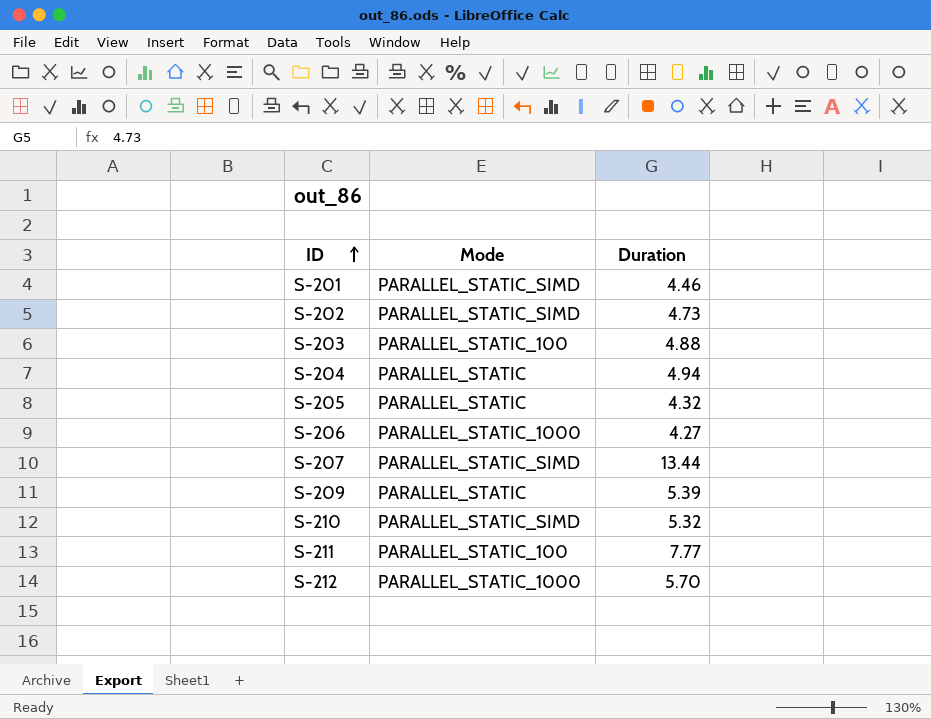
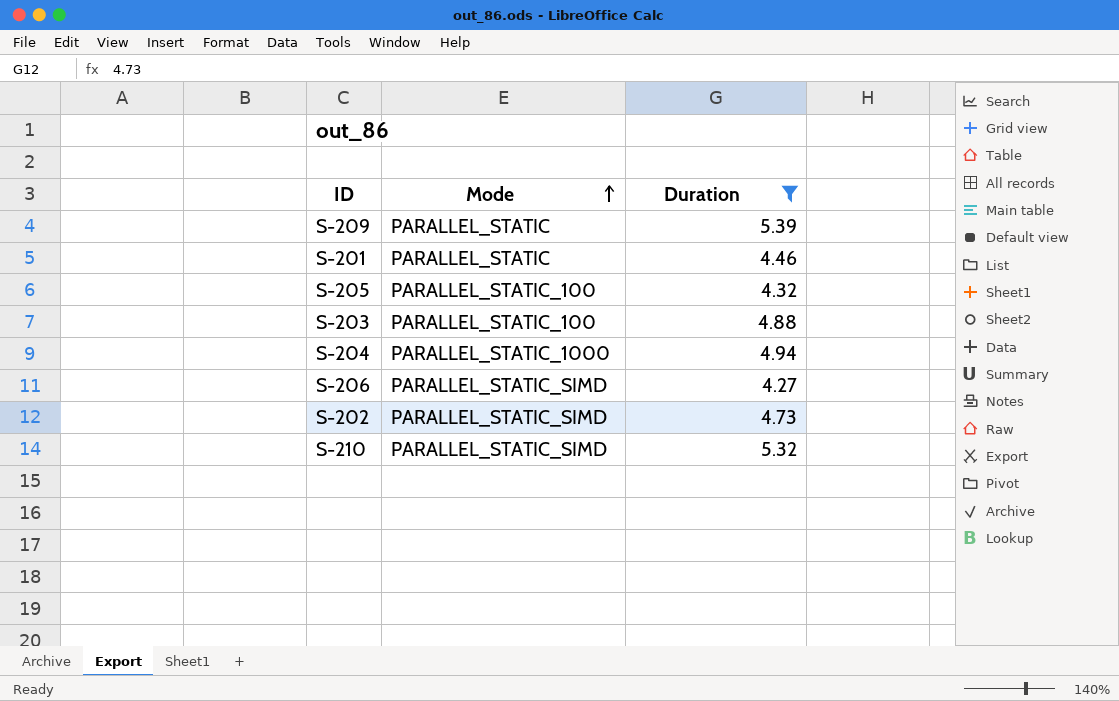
filter: none -> Duration <= 5.39
row order: ID ascending -> Mode ascending
S-201 | Mode: PARALLEL_STATIC_SIMD -> PARALLEL_STATIC
S-205 | Mode: PARALLEL_STATIC -> PARALLEL_STATIC_100
S-204 | Mode: PARALLEL_STATIC -> PARALLEL_STATIC_1000
S-206 | Mode: PARALLEL_STATIC_1000 -> PARALLEL_STATIC_SIMD

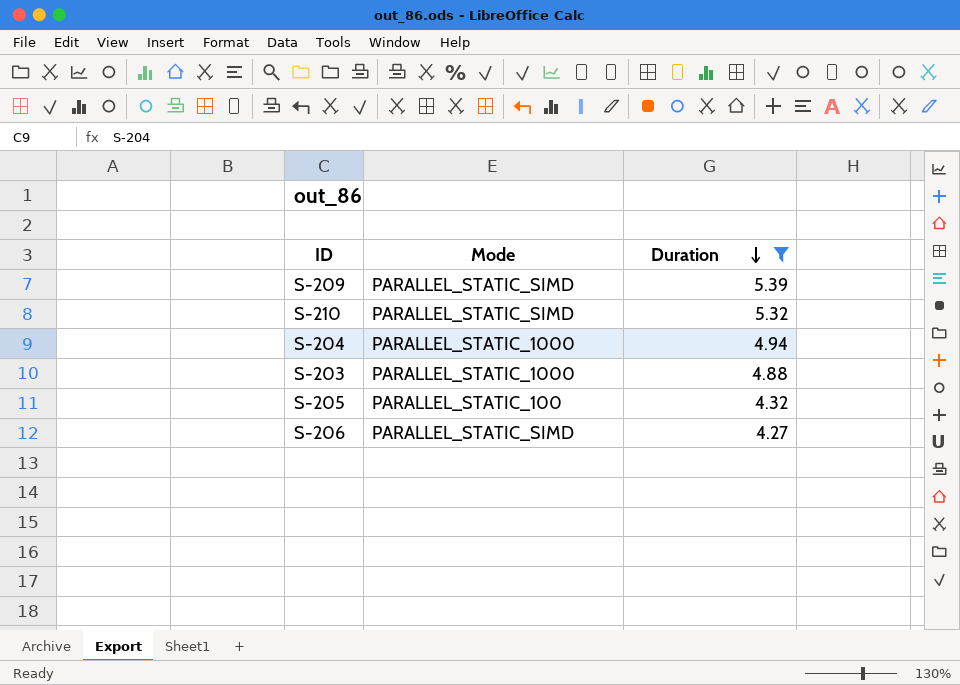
row order: Mode ascending -> Duration descending
row S-201: PARALLEL_STATIC | 4.46 -> none
row S-202: PARALLEL_STATIC_SIMD | 4.73 -> none
S-209 | Mode: PARALLEL_STATIC -> PARALLEL_STATIC_SIMD
S-203 | Mode: PARALLEL_STATIC_100 -> PARALLEL_STATIC_1000

